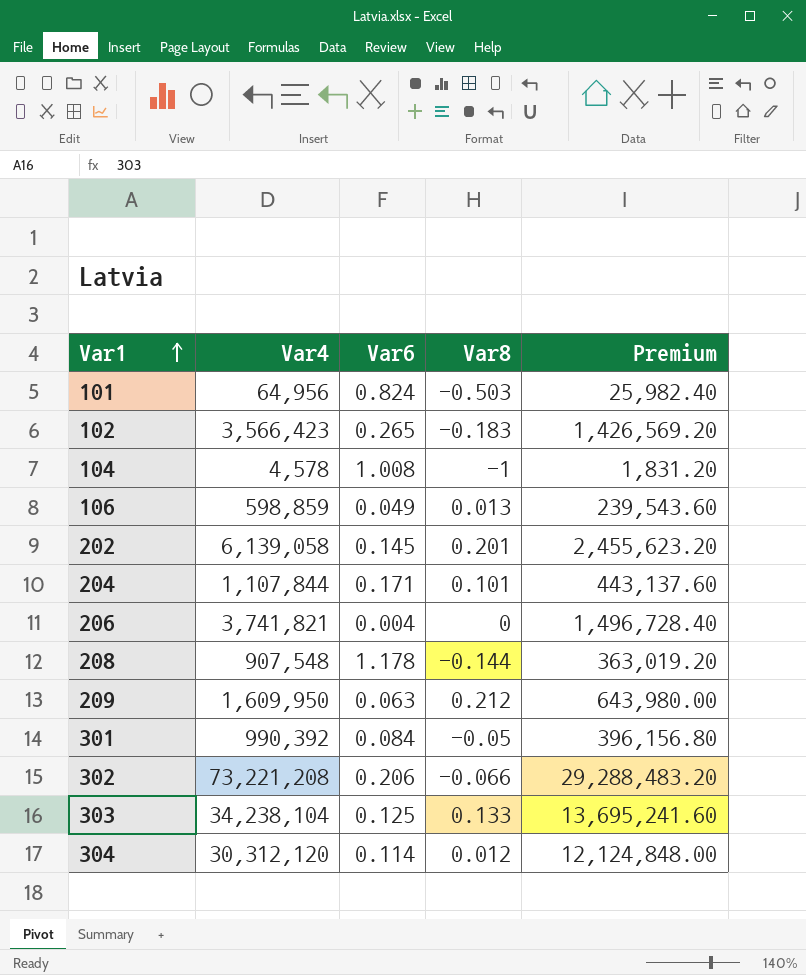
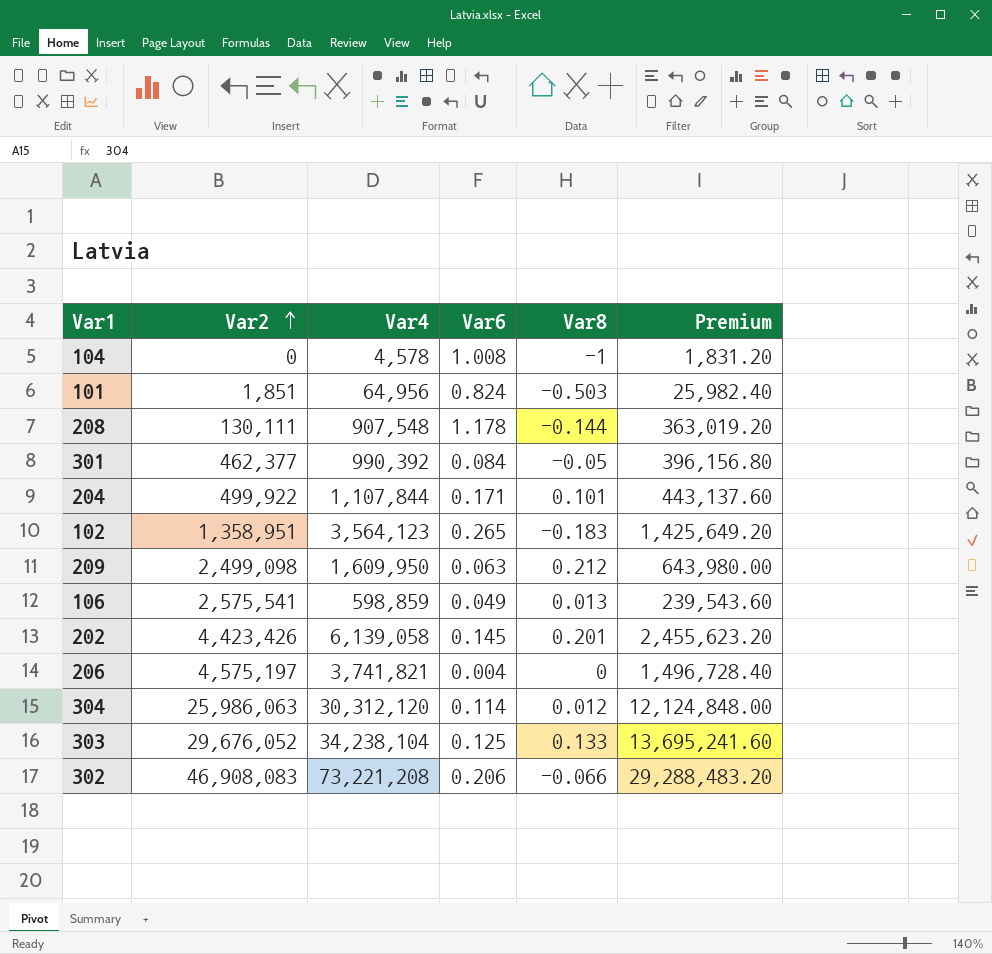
row order: Var1 ascending -> Var2 ascending
column Var2 | position: none -> 2
102 | Var4: 3,566,423 -> 3,564,123
102 | Premium: 1,426,569.20 -> 1,425,649.20

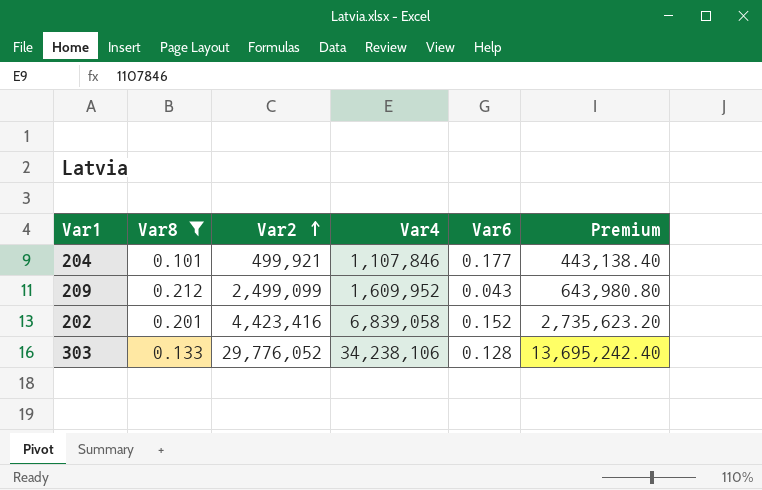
filter: none -> Var8 >= 0.101
column Var8 | position: 5 -> 2
204 | Var2: 499,922 -> 499,921
204 | Var4: 1,107,844 -> 1,107,846
204 | Var6: 0.171 -> 0.177
204 | Premium: 443,137.60 -> 443,138.40
209 | Var2: 2,499,098 -> 2,499,099
209 | Var4: 1,609,950 -> 1,609,952
209 | Var6: 0.063 -> 0.043
209 | Premium: 643,980.00 -> 643,980.80
202 | Var2: 4,423,426 -> 4,423,416
202 | Var4: 6,139,058 -> 6,839,058
202 | Var6: 0.145 -> 0.152
202 | Premium: 2,455,623.20 -> 2,735,623.20
303 | Var2: 29,676,052 -> 29,776,052
303 | Var4: 34,238,104 -> 34,238,106
303 | Var6: 0.125 -> 0.128
303 | Premium: 13,695,241.60 -> 13,695,242.40

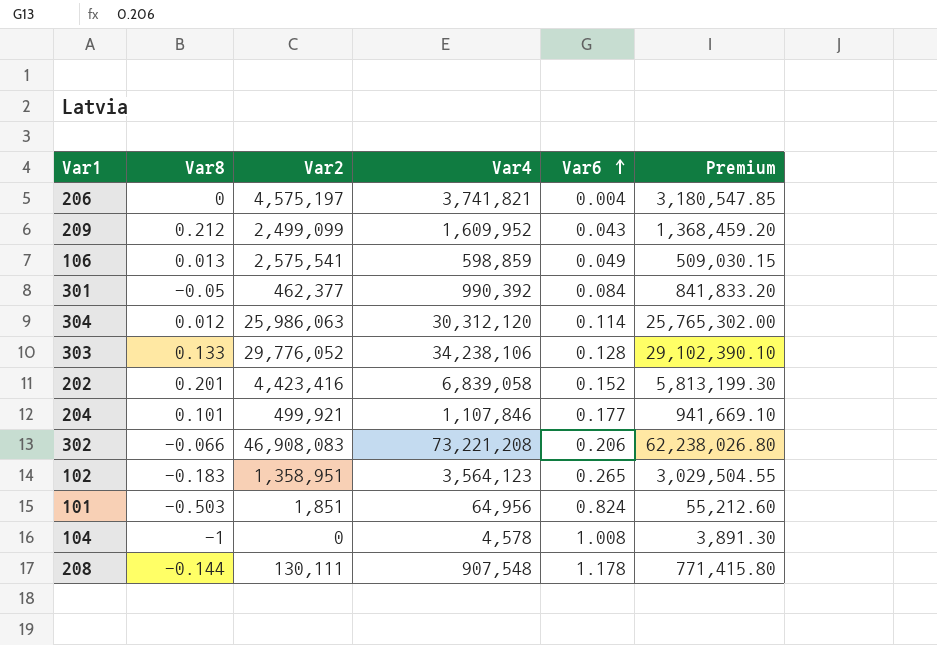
filter: Var8 >= 0.101 -> none
row order: Var2 ascending -> Var6 ascending
column Premium | formula: [Var4] * 0.4 -> [Var4] * 0.85

